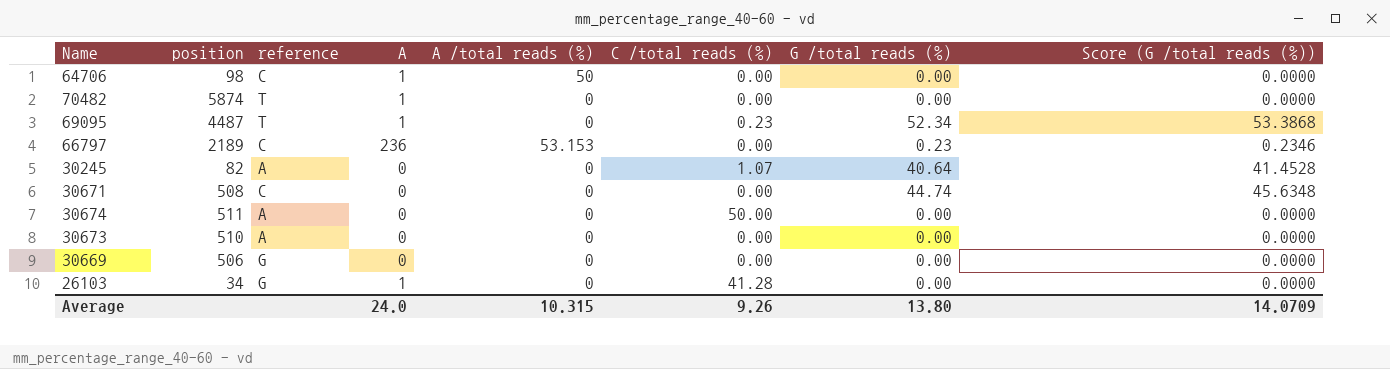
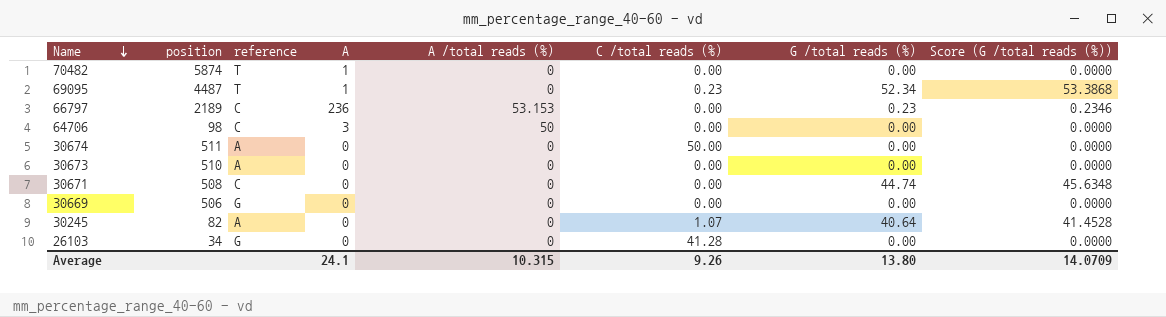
row order: none -> Name descending
64706 | A: 1 -> 3
26103 | A: 1 -> 0
Average | A: 24.0 -> 24.1

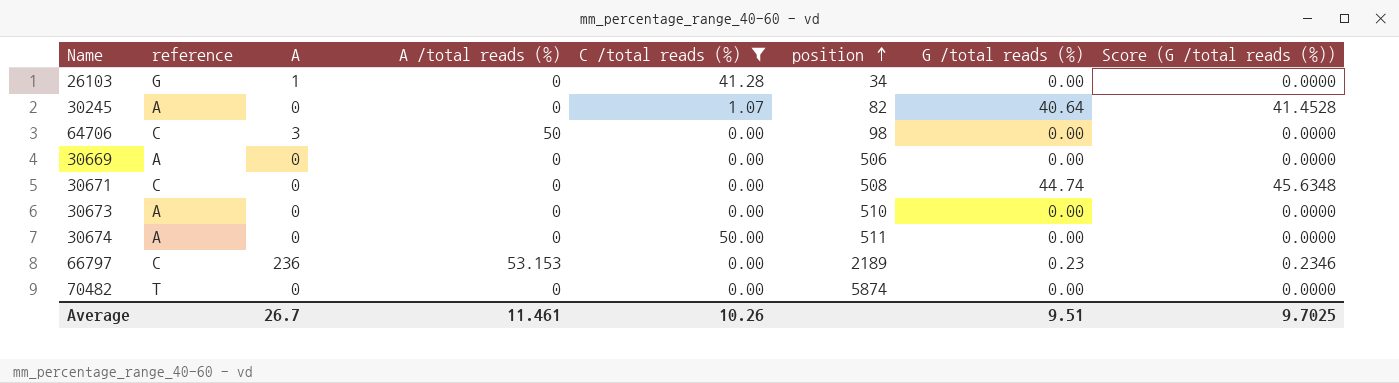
filter: none -> C /total reads (%) != 0.23
row order: Name descending -> position ascending
column position | position: 2 -> 6
26103 | A: 0 -> 1
30669 | reference: G -> A
70482 | A: 1 -> 0
Average | A: 24.1 -> 26.7
Average | A /total reads (%): 10.315 -> 11.461
Average | C /total reads (%): 9.26 -> 10.26
Average | G /total reads (%): 13.80 -> 9.51
Average | Score (G /total reads (%)): 14.0709 -> 9.7025

